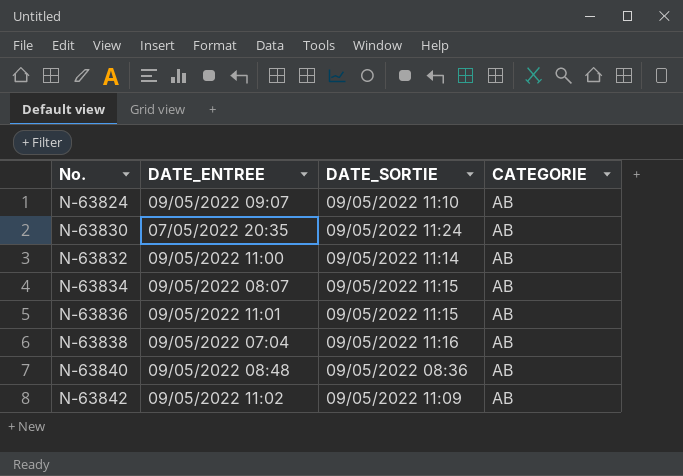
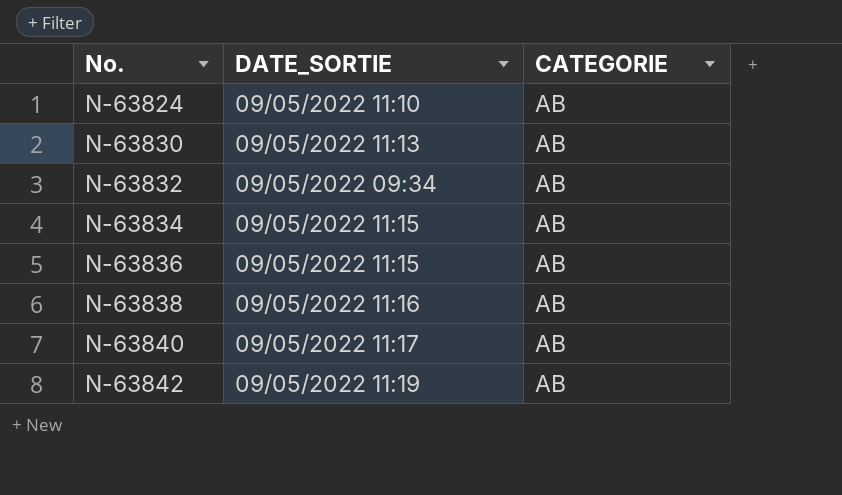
column DATE_ENTREE | position: 2 -> none
N-63830 | DATE_SORTIE: 09/05/2022 11:24 -> 09/05/2022 11:13
N-63832 | DATE_SORTIE: 09/05/2022 11:14 -> 09/05/2022 09:34
N-63840 | DATE_SORTIE: 09/05/2022 08:36 -> 09/05/2022 11:17
N-63842 | DATE_SORTIE: 09/05/2022 11:09 -> 09/05/2022 11:19

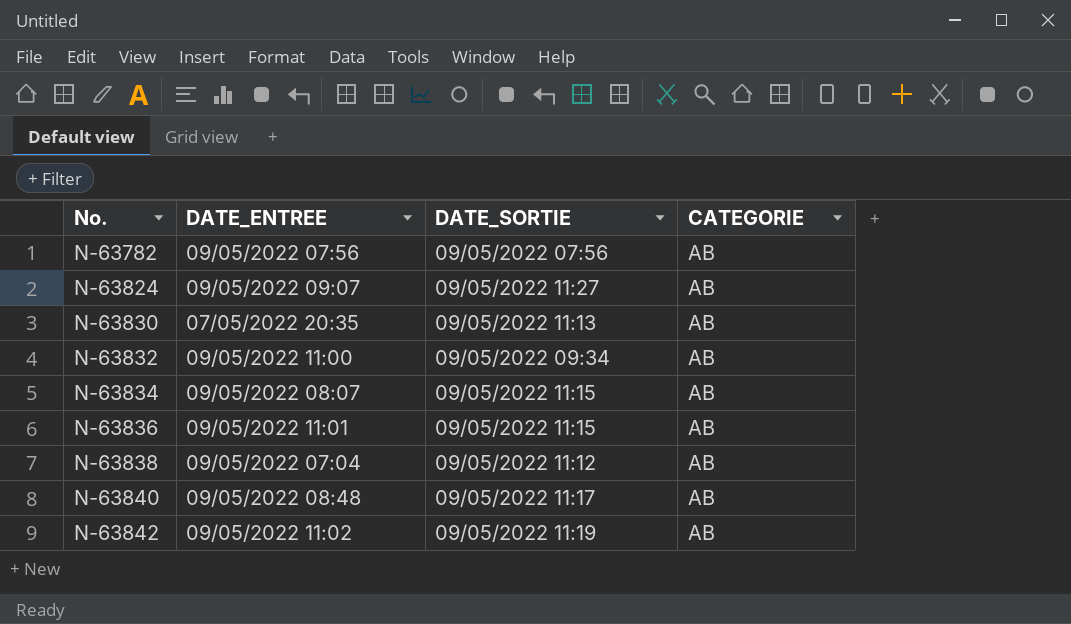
column DATE_ENTREE | position: none -> 2
row N-63782: none -> 09/05/2022 07:56 | 09/05/2022 07:56 | AB
N-63824 | DATE_SORTIE: 09/05/2022 11:10 -> 09/05/2022 11:27
N-63838 | DATE_SORTIE: 09/05/2022 11:16 -> 09/05/2022 11:12

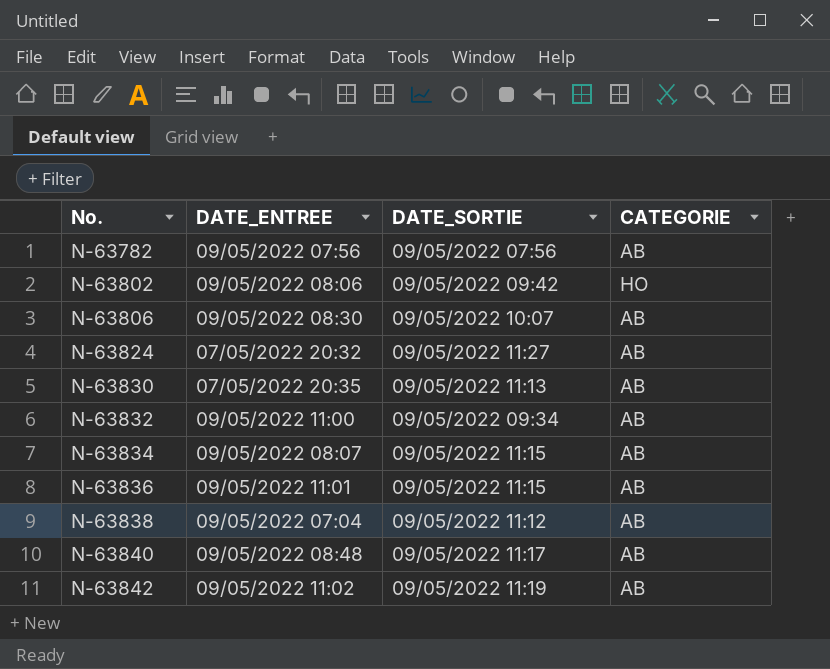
row N-63802: none -> 09/05/2022 08:06 | 09/05/2022 09:42 | HO
row N-63806: none -> 09/05/2022 08:30 | 09/05/2022 10:07 | AB
N-63824 | DATE_ENTREE: 09/05/2022 09:07 -> 07/05/2022 20:32

